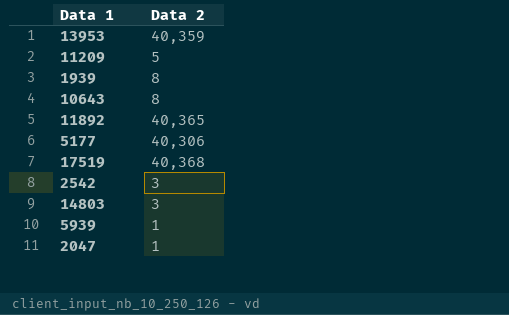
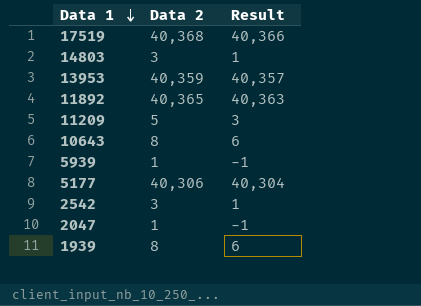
row order: none -> Data 1 descending
column Result | formula: none -> [Data 2] - 2

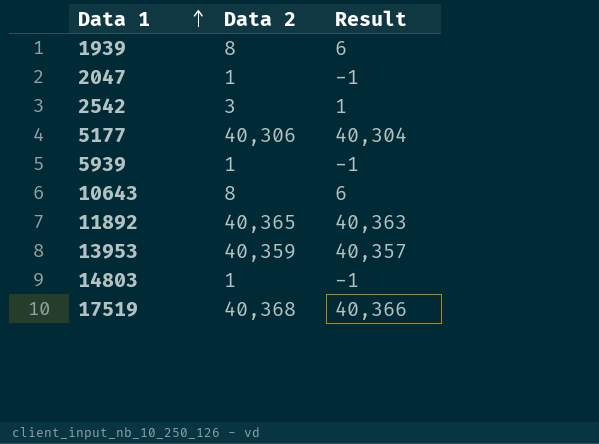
row order: Data 1 descending -> Data 1 ascending
row 11209: 5 | 3 -> none
14803 | Data 2: 3 -> 1
14803 | Result: 1 -> -1

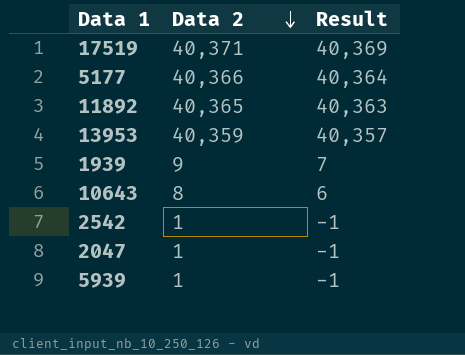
row order: Data 1 ascending -> Data 2 descending
row 14803: 1 | -1 -> none
17519 | Data 2: 40,368 -> 40,371
17519 | Result: 40,366 -> 40,369
5177 | Data 2: 40,306 -> 40,366
5177 | Result: 40,304 -> 40,364
1939 | Data 2: 8 -> 9
1939 | Result: 6 -> 7
2542 | Data 2: 3 -> 1
2542 | Result: 1 -> -1

